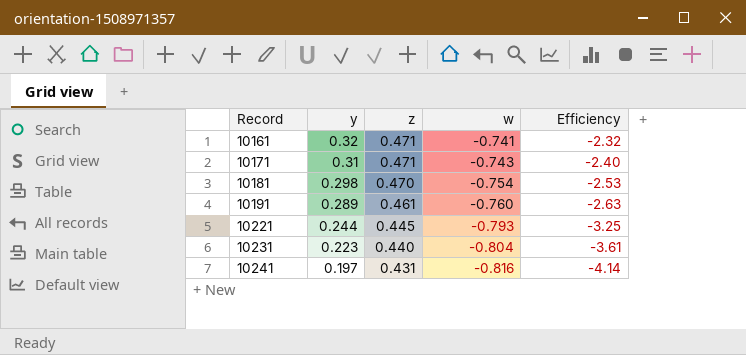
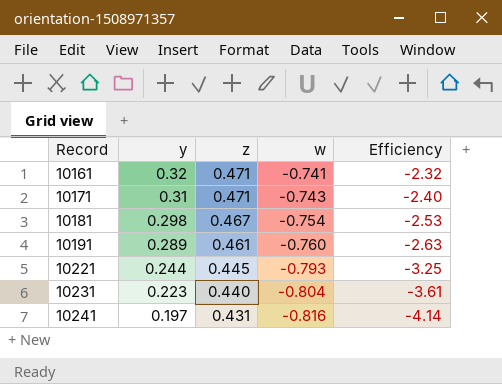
10181 | z: 0.470 -> 0.467

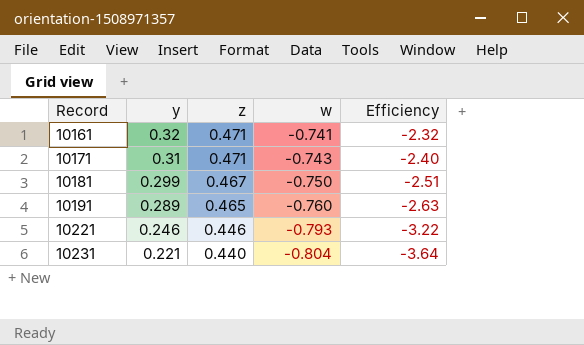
row 10241: 0.197 | 0.431 | -0.816 | -4.14 -> none
10181 | y: 0.298 -> 0.299
10181 | w: -0.754 -> -0.750
10181 | Efficiency: -2.53 -> -2.51
10191 | z: 0.461 -> 0.465
10221 | y: 0.244 -> 0.246
10221 | z: 0.445 -> 0.446
10221 | Efficiency: -3.25 -> -3.22
10231 | y: 0.223 -> 0.221
10231 | Efficiency: -3.61 -> -3.64

